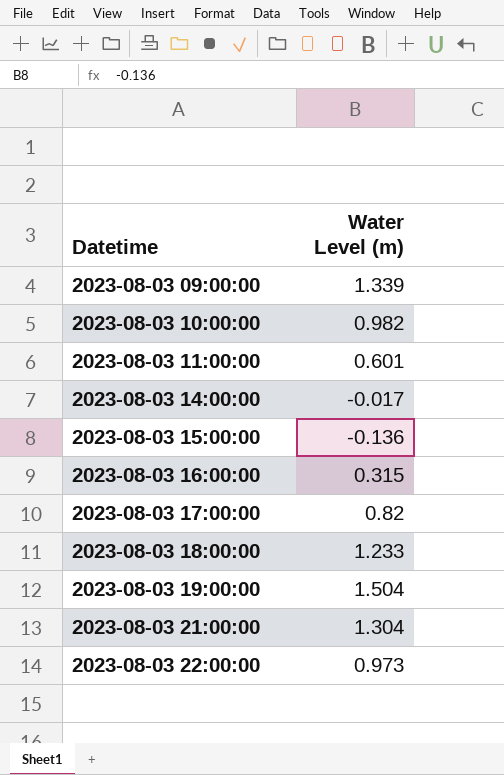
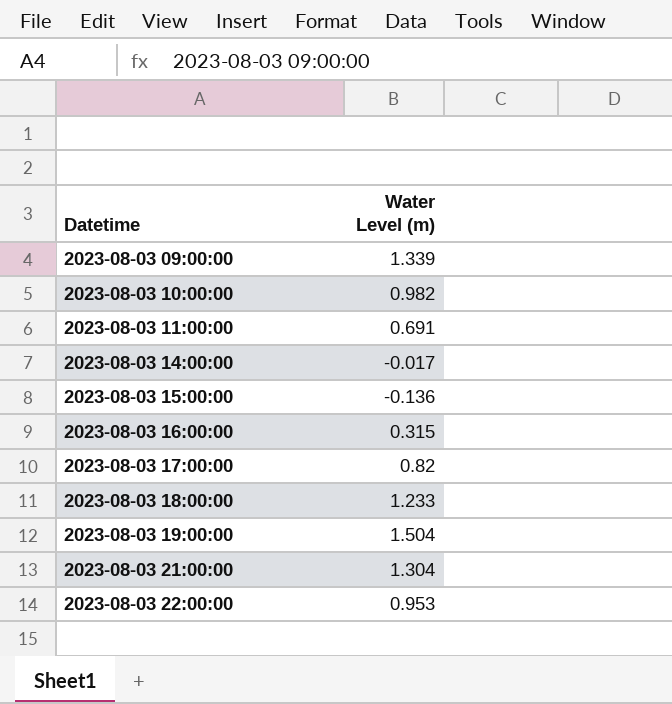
2023-08-03 11:00:00 | Water Level (m): 0.601 -> 0.691
2023-08-03 22:00:00 | Water Level (m): 0.973 -> 0.953

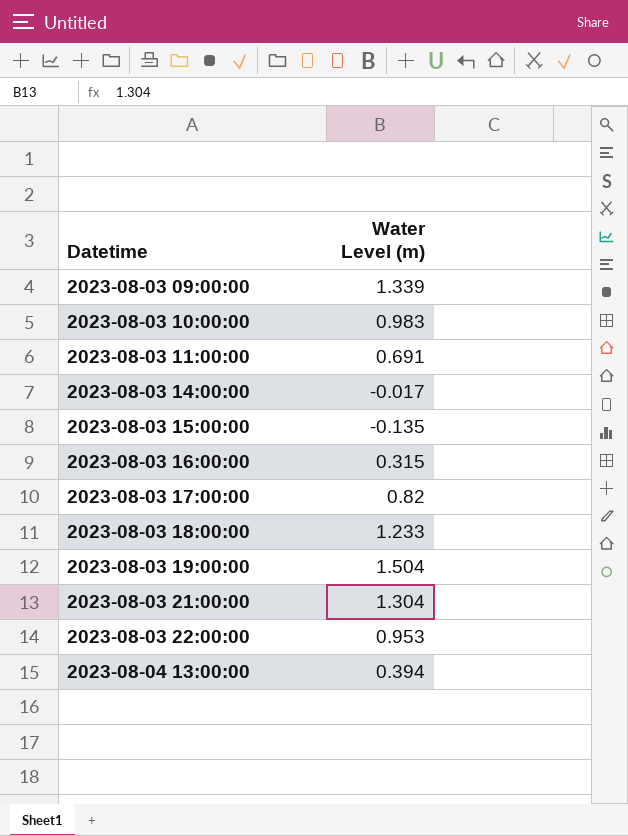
2023-08-03 10:00:00 | Water Level (m): 0.982 -> 0.983
2023-08-03 15:00:00 | Water Level (m): -0.136 -> -0.135
row 2023-08-04 13:00:00: none -> 0.394

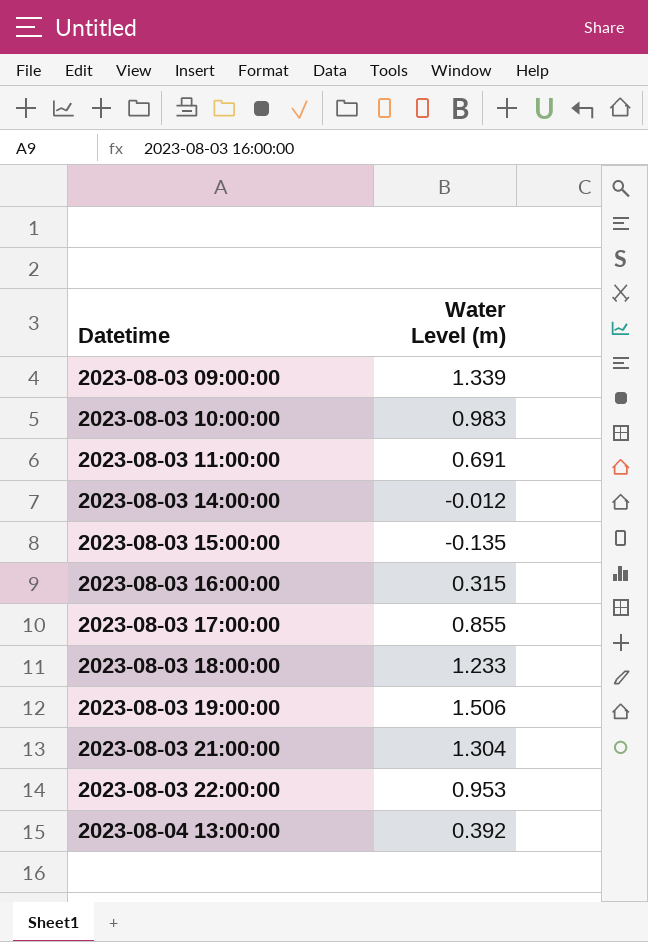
2023-08-03 14:00:00 | Water Level (m): -0.017 -> -0.012
2023-08-03 17:00:00 | Water Level (m): 0.82 -> 0.855
2023-08-03 19:00:00 | Water Level (m): 1.504 -> 1.506
2023-08-04 13:00:00 | Water Level (m): 0.394 -> 0.392

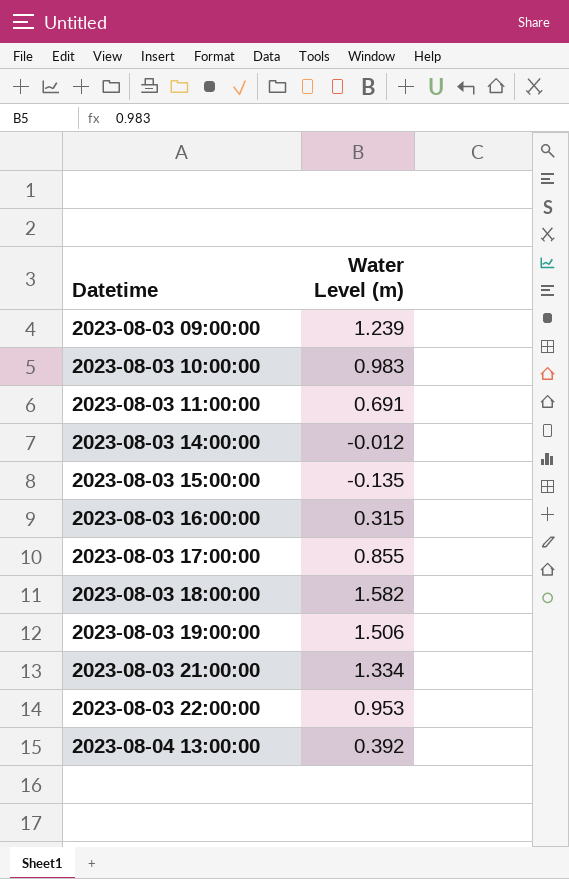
2023-08-03 09:00:00 | Water Level (m): 1.339 -> 1.239
2023-08-03 18:00:00 | Water Level (m): 1.233 -> 1.582
2023-08-03 21:00:00 | Water Level (m): 1.304 -> 1.334

